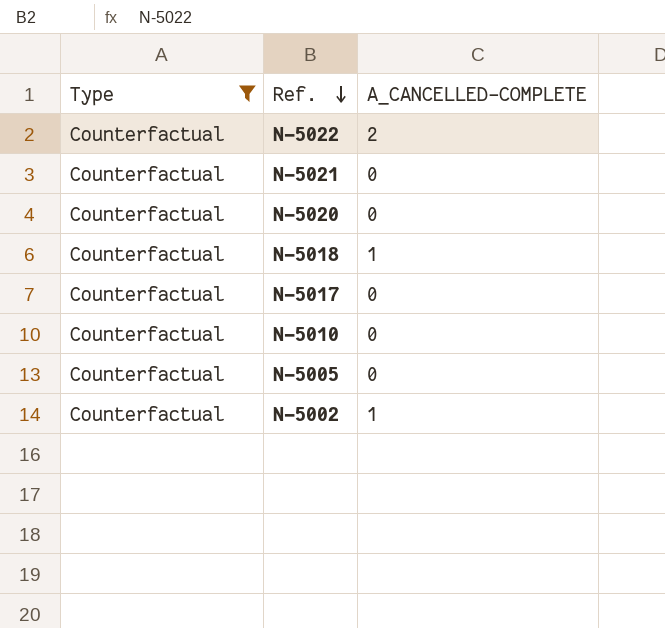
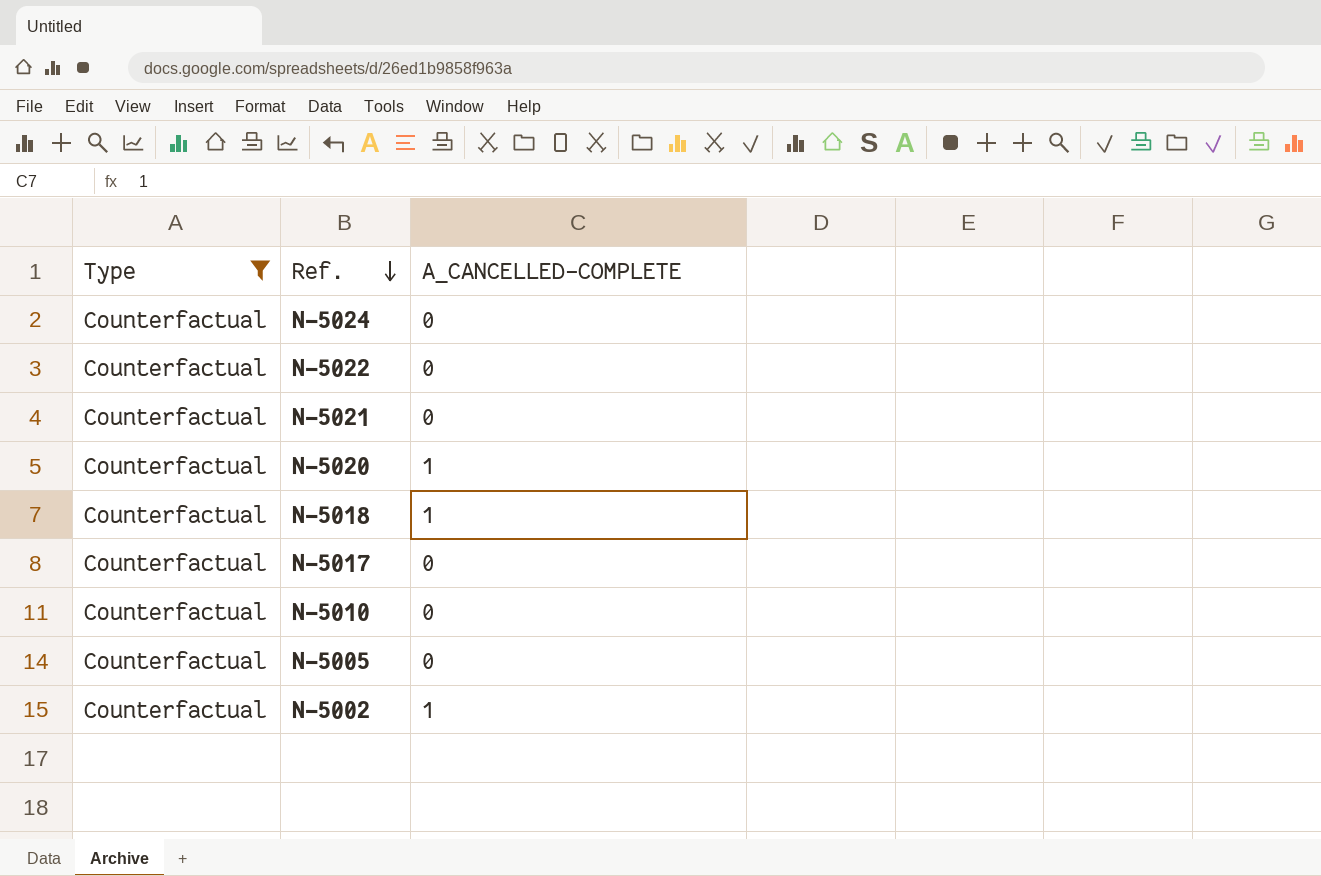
row N-5024: none -> Counterfactual | 0
N-5022 | A_CANCELLED-COMPLETE: 2 -> 0
N-5020 | A_CANCELLED-COMPLETE: 0 -> 1

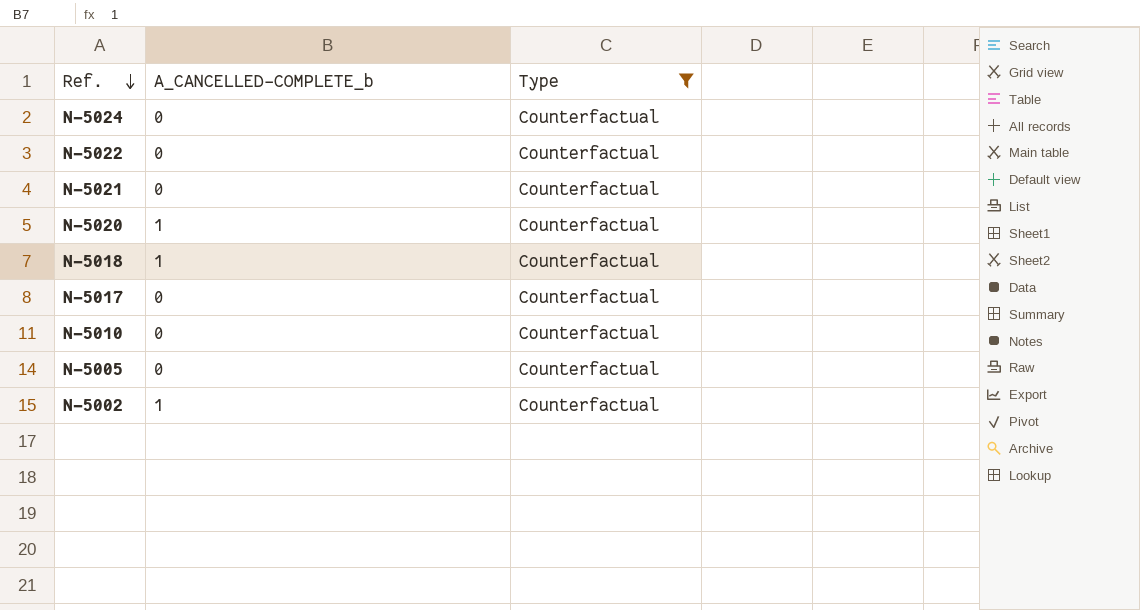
column name: A_CANCELLED-COMPLETE -> A_CANCELLED-COMPLETE_b
column Type | position: 1 -> 3

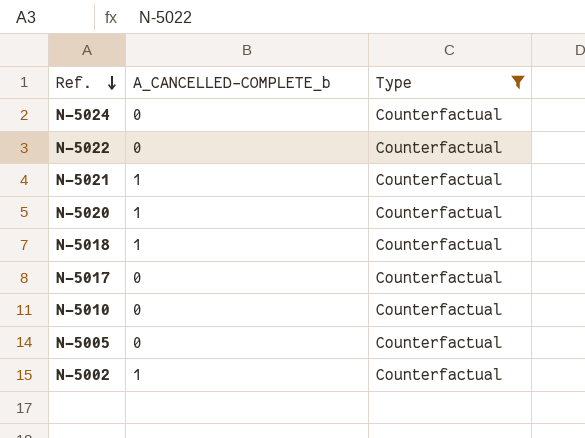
N-5021 | A_CANCELLED-COMPLETE_b: 0 -> 1

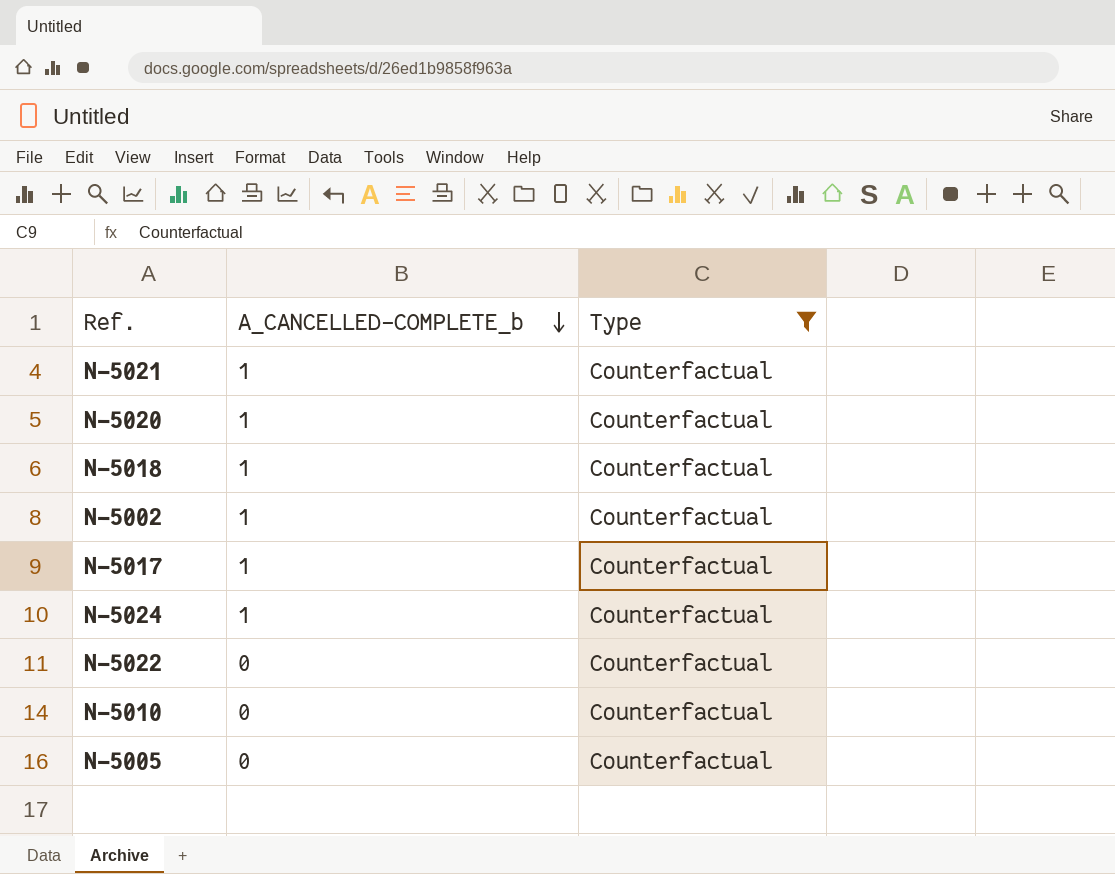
row order: Ref. descending -> A_CANCELLED-COMPLETE_b descending
N-5017 | A_CANCELLED-COMPLETE_b: 0 -> 1
N-5024 | A_CANCELLED-COMPLETE_b: 0 -> 1

